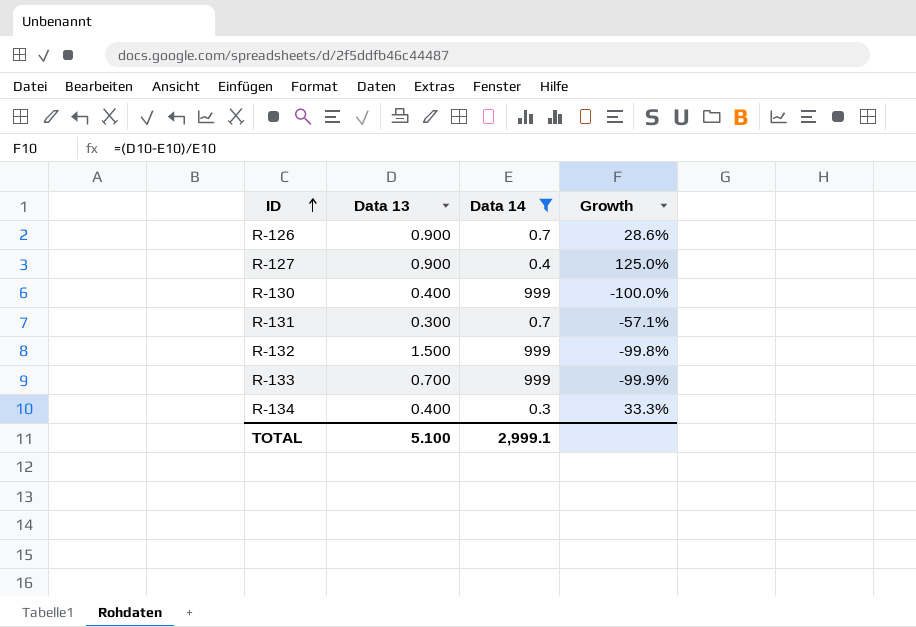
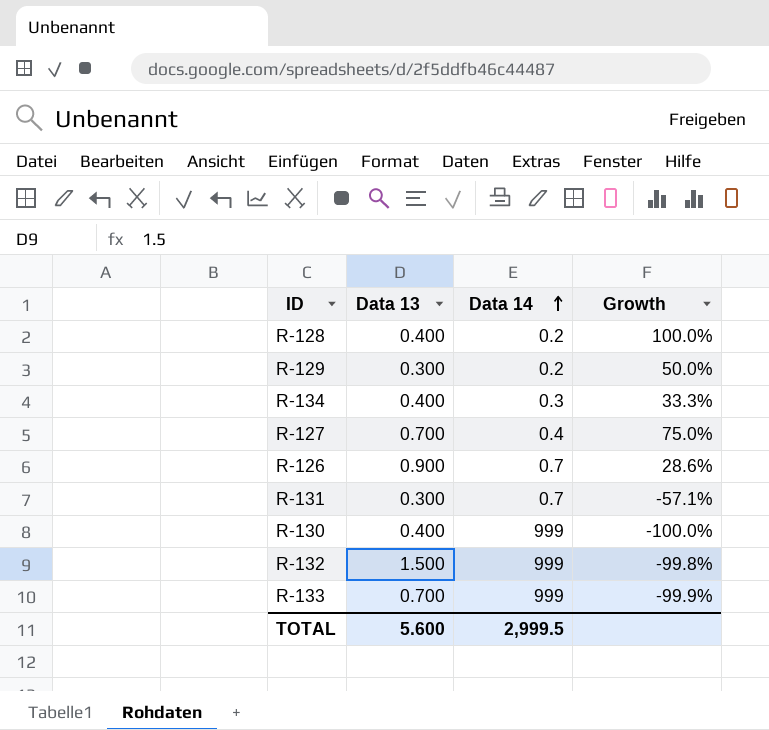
filter: Data 14 != 0.2 -> none
row order: ID ascending -> Data 14 ascending
R-127 | Data 13: 0.900 -> 0.700
R-127 | Growth: 125.0% -> 75.0%
TOTAL | Data 13: 5.100 -> 5.600
TOTAL | Data 14: 2,999.1 -> 2,999.5

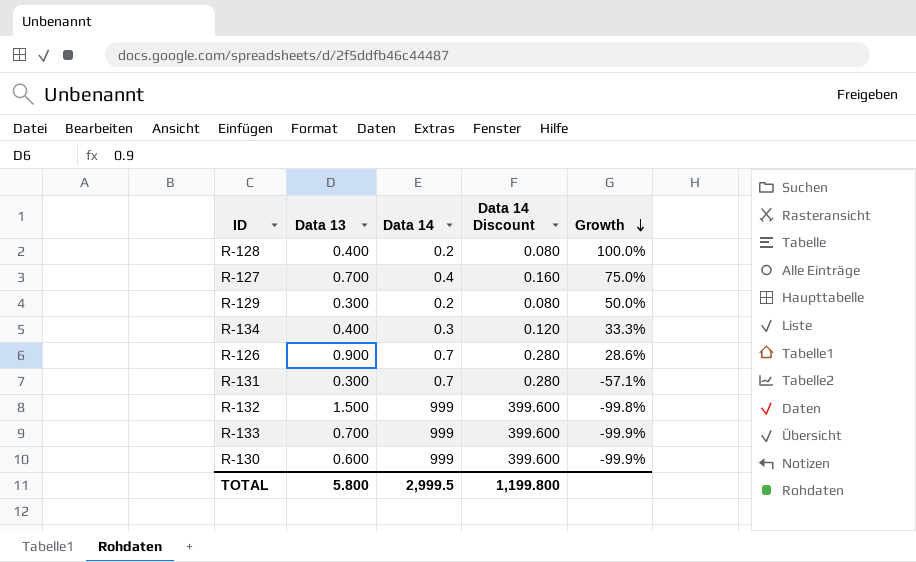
row order: Data 14 ascending -> Growth descending
column Data 14 Discount | formula: none -> [Data 14] * 0.4
R-130 | Data 13: 0.400 -> 0.600
R-130 | Growth: -100.0% -> -99.9%
TOTAL | Data 13: 5.600 -> 5.800

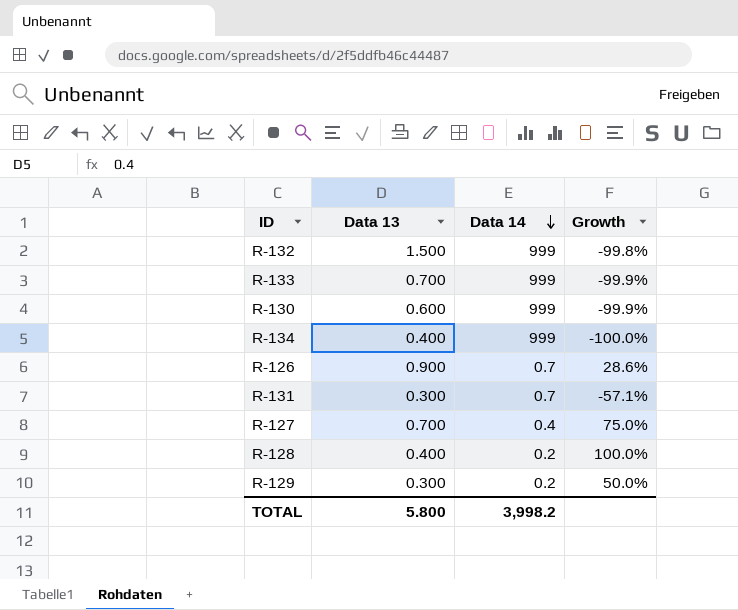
row order: Growth descending -> Data 14 descending
column Data 14 Discount | formula: [Data 14] * 0.4 -> none
R-134 | Data 14: 0.3 -> 999
R-134 | Growth: 33.3% -> -100.0%
TOTAL | Data 14: 2,999.5 -> 3,998.2

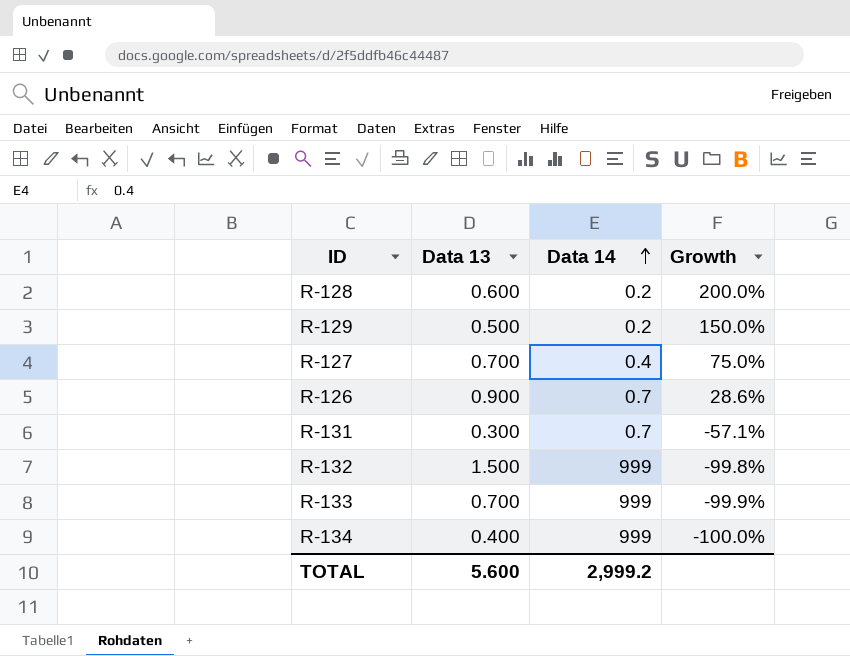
row order: Data 14 descending -> Data 14 ascending
row R-130: 0.600 | 999 | -99.9% -> none
R-128 | Data 13: 0.400 -> 0.600
R-128 | Growth: 100.0% -> 200.0%
R-129 | Data 13: 0.300 -> 0.500
R-129 | Growth: 50.0% -> 150.0%
TOTAL | Data 13: 5.800 -> 5.600
TOTAL | Data 14: 3,998.2 -> 2,999.2

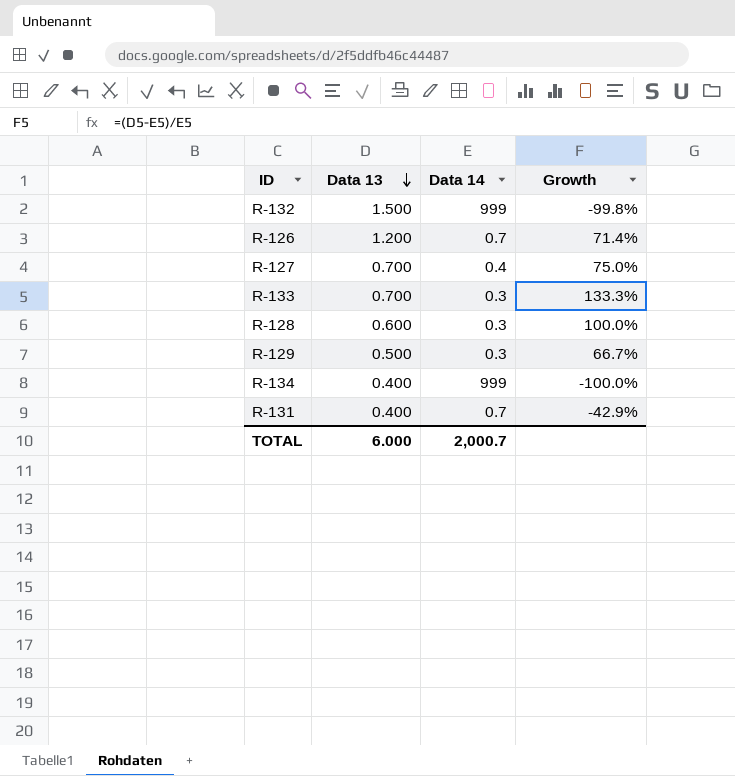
row order: Data 14 ascending -> Data 13 descending
R-126 | Data 13: 0.900 -> 1.200
R-126 | Growth: 28.6% -> 71.4%
R-133 | Data 14: 999 -> 0.3
R-133 | Growth: -99.9% -> 133.3%
R-128 | Data 14: 0.2 -> 0.3
R-128 | Growth: 200.0% -> 100.0%
R-129 | Data 14: 0.2 -> 0.3
R-129 | Growth: 150.0% -> 66.7%
R-131 | Data 13: 0.300 -> 0.400
R-131 | Growth: -57.1% -> -42.9%
TOTAL | Data 13: 5.600 -> 6.000
TOTAL | Data 14: 2,999.2 -> 2,000.7

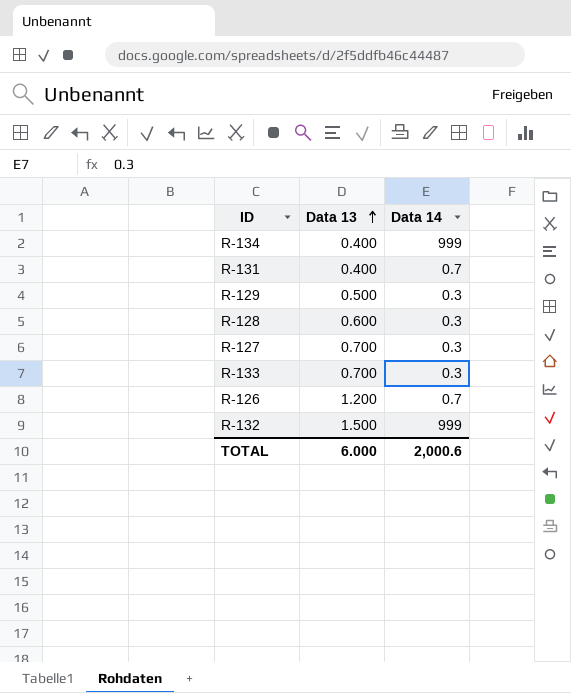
row order: Data 13 descending -> Data 13 ascending
column Growth | formula: ([Data 13] - [Data 14]) / [Data 14] -> none
R-127 | Data 14: 0.4 -> 0.3
TOTAL | Data 14: 2,000.7 -> 2,000.6

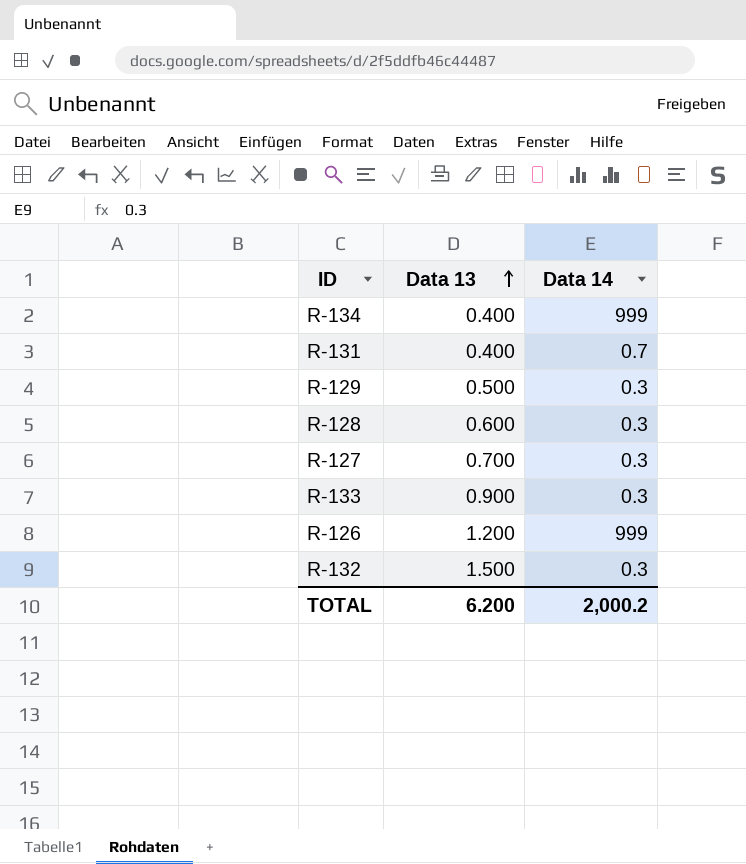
R-133 | Data 13: 0.700 -> 0.900
R-126 | Data 14: 0.7 -> 999
R-132 | Data 14: 999 -> 0.3
TOTAL | Data 13: 6.000 -> 6.200
TOTAL | Data 14: 2,000.6 -> 2,000.2

